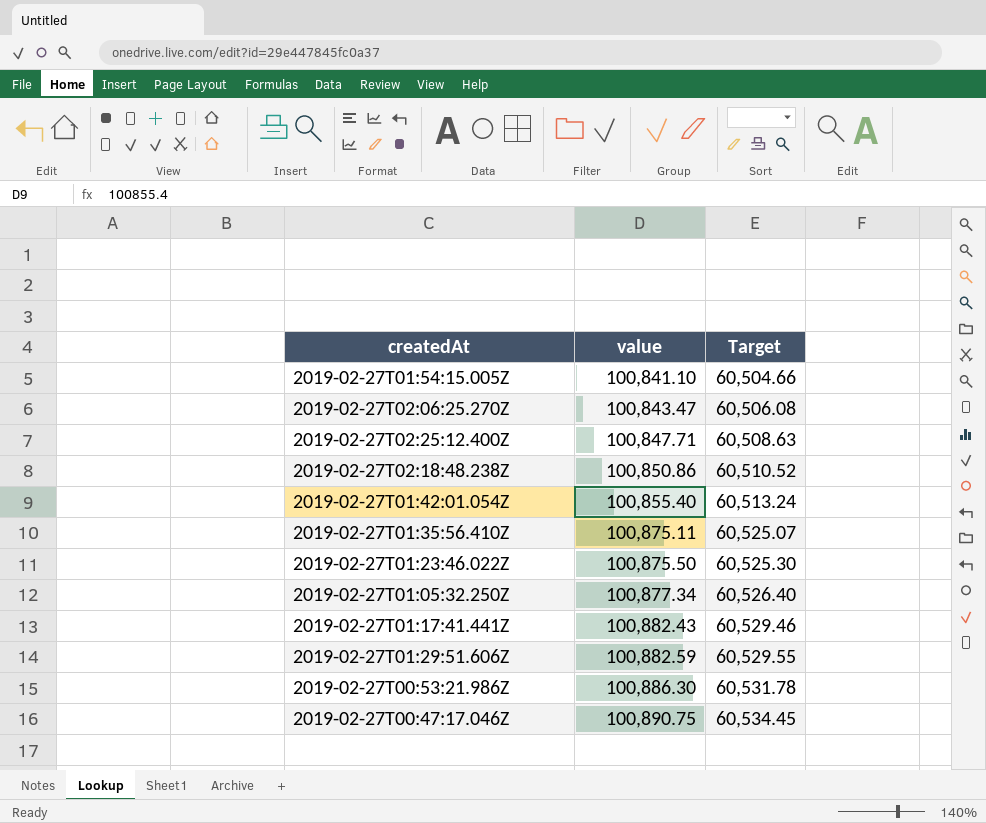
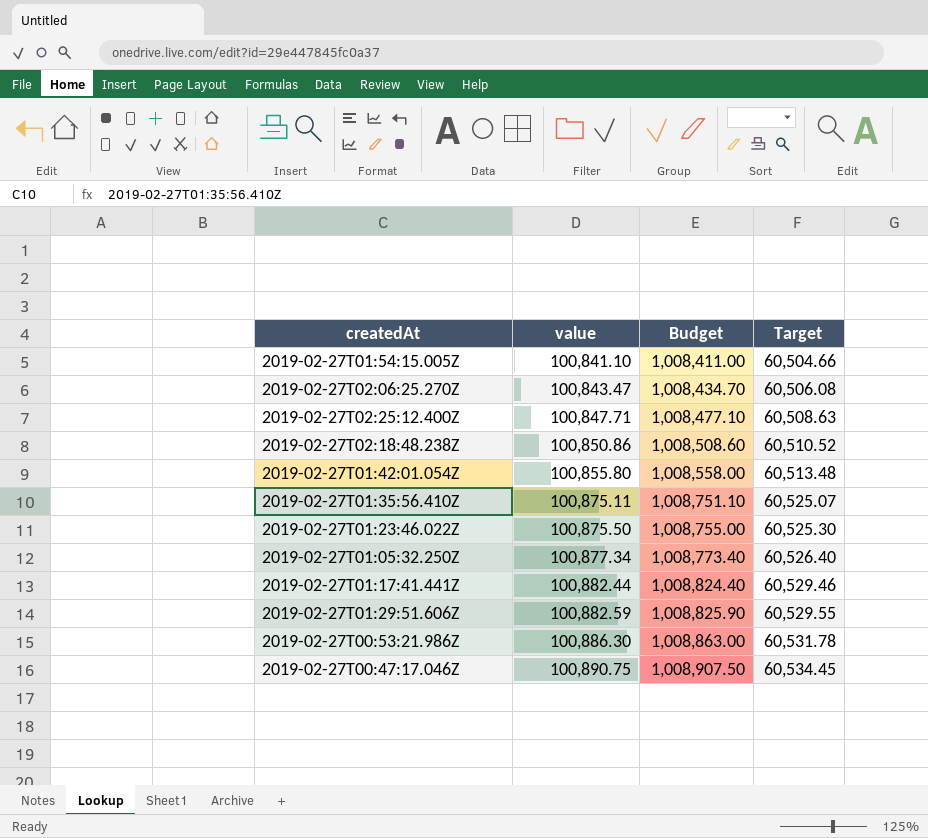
column Budget | formula: none -> [value] * 10
2019-02-27T01:42:01.054Z | value: 100,855.40 -> 100,855.80
2019-02-27T01:42:01.054Z | Target: 60,513.24 -> 60,513.48
2019-02-27T01:17:41.441Z | value: 100,882.43 -> 100,882.44

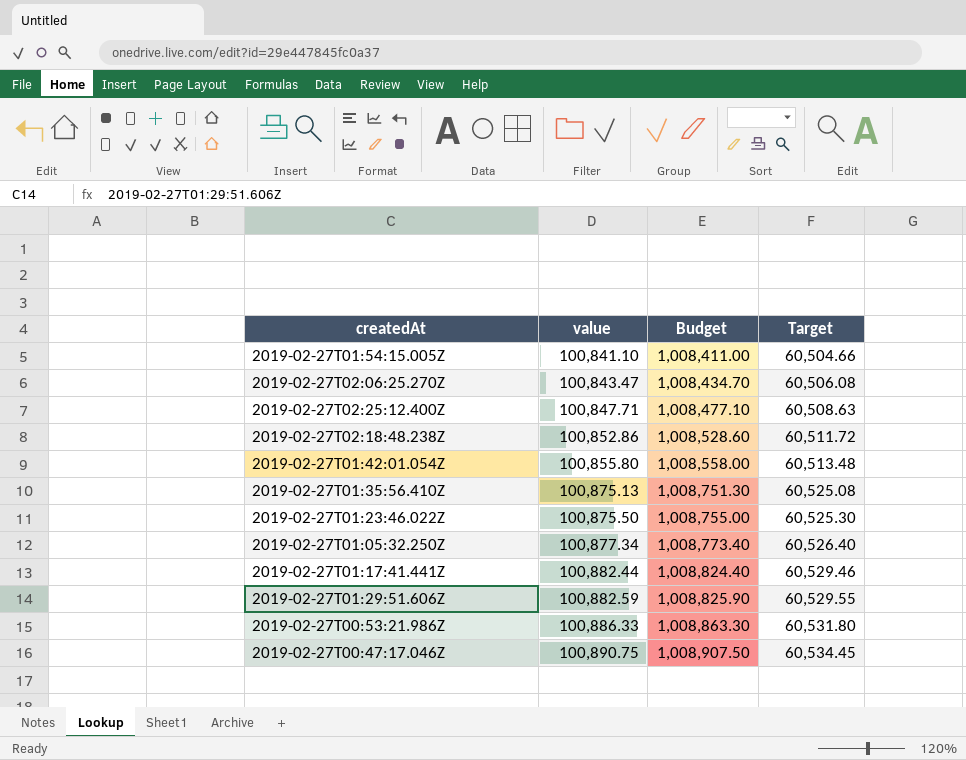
2019-02-27T02:18:48.238Z | value: 100,850.86 -> 100,852.86
2019-02-27T02:18:48.238Z | Budget: 1,008,508.60 -> 1,008,528.60
2019-02-27T02:18:48.238Z | Target: 60,510.52 -> 60,511.72
2019-02-27T01:35:56.410Z | value: 100,875.11 -> 100,875.13
2019-02-27T01:35:56.410Z | Budget: 1,008,751.10 -> 1,008,751.30
2019-02-27T01:35:56.410Z | Target: 60,525.07 -> 60,525.08
2019-02-27T00:53:21.986Z | value: 100,886.30 -> 100,886.33
2019-02-27T00:53:21.986Z | Budget: 1,008,863.00 -> 1,008,863.30
2019-02-27T00:53:21.986Z | Target: 60,531.78 -> 60,531.80

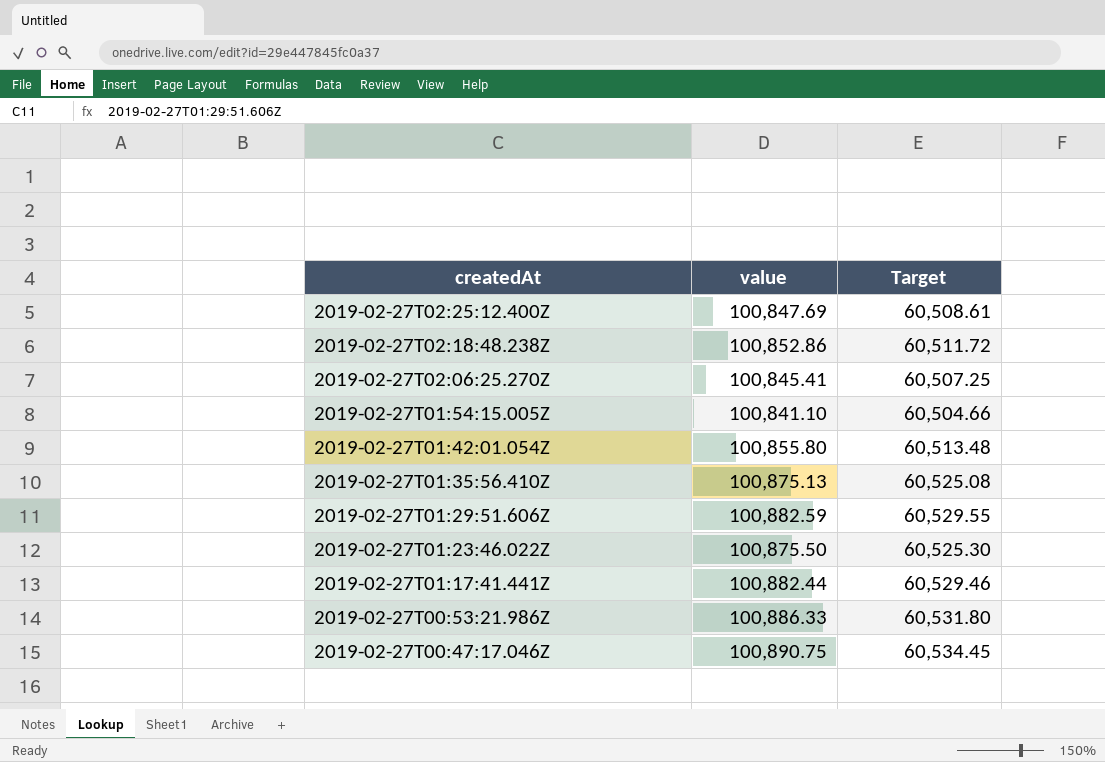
row order: value ascending -> createdAt descending
column Budget | formula: [value] * 10 -> none
row 2019-02-27T01:05:32.250Z: 100,877.34 | 1,008,773.40 | 60,526.40 -> none
2019-02-27T02:25:12.400Z | value: 100,847.71 -> 100,847.69
2019-02-27T02:25:12.400Z | Target: 60,508.63 -> 60,508.61
2019-02-27T02:06:25.270Z | value: 100,843.47 -> 100,845.41
2019-02-27T02:06:25.270Z | Target: 60,506.08 -> 60,507.25

